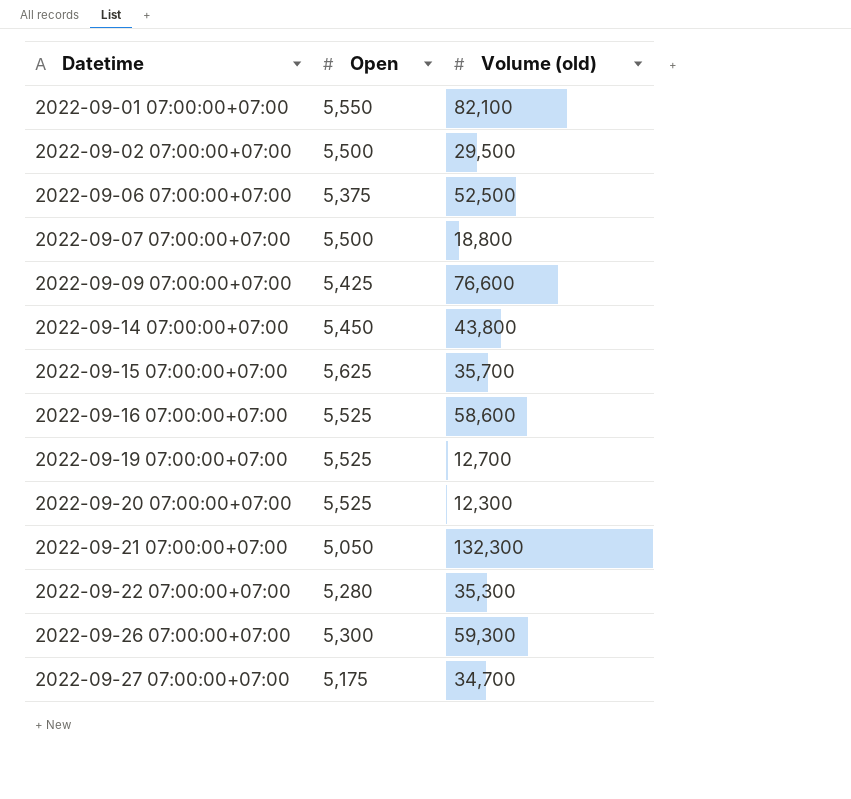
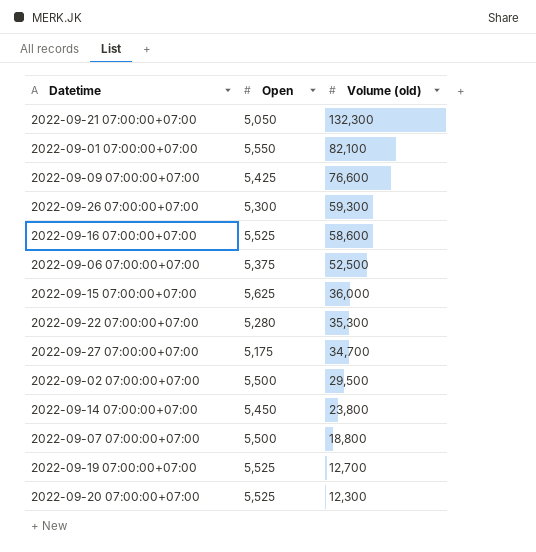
row order: Datetime ascending -> Volume (old) descending
2022-09-15 07:00:00+07:00 | Volume (old): 35,700 -> 36,000
2022-09-14 07:00:00+07:00 | Volume (old): 43,800 -> 23,800

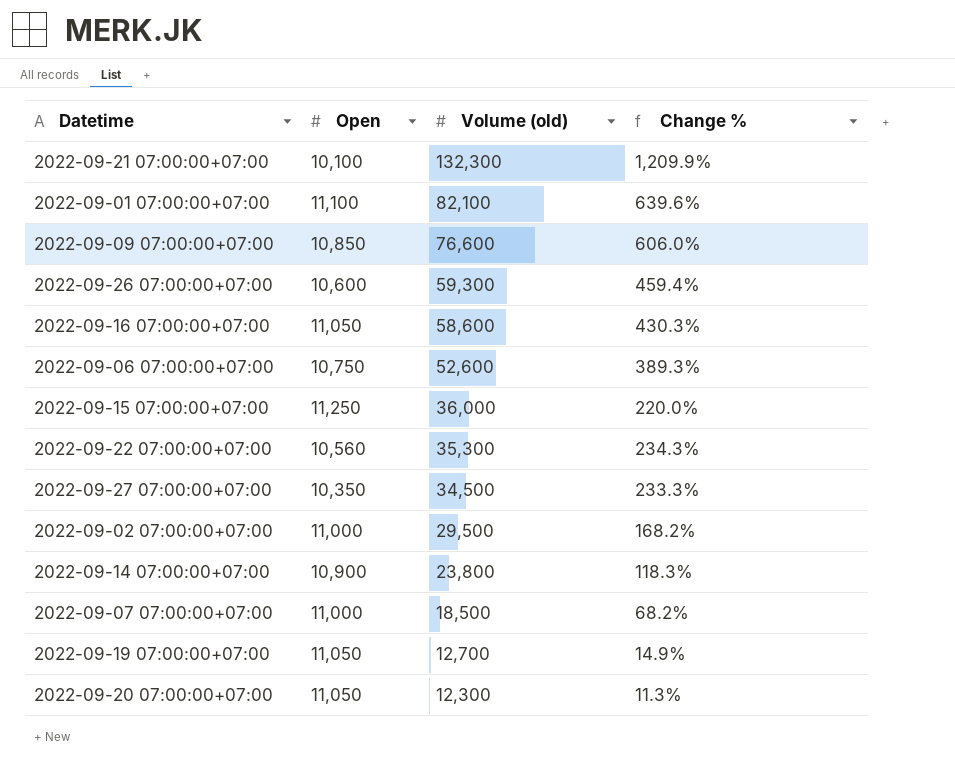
column Change % | formula: none -> ([Volume (old)] - [Open]) / [Open]
2022-09-21 07:00:00+07:00 | Open: 5,050 -> 10,100
2022-09-01 07:00:00+07:00 | Open: 5,550 -> 11,100
2022-09-09 07:00:00+07:00 | Open: 5,425 -> 10,850
2022-09-26 07:00:00+07:00 | Open: 5,300 -> 10,600
2022-09-16 07:00:00+07:00 | Open: 5,525 -> 11,050
2022-09-06 07:00:00+07:00 | Open: 5,375 -> 10,750
2022-09-06 07:00:00+07:00 | Volume (old): 52,500 -> 52,600
2022-09-15 07:00:00+07:00 | Open: 5,625 -> 11,250
2022-09-22 07:00:00+07:00 | Open: 5,280 -> 10,560
2022-09-27 07:00:00+07:00 | Open: 5,175 -> 10,350
2022-09-27 07:00:00+07:00 | Volume (old): 34,700 -> 34,500
2022-09-02 07:00:00+07:00 | Open: 5,500 -> 11,000
2022-09-14 07:00:00+07:00 | Open: 5,450 -> 10,900
2022-09-07 07:00:00+07:00 | Open: 5,500 -> 11,000
2022-09-07 07:00:00+07:00 | Volume (old): 18,800 -> 18,500
2022-09-19 07:00:00+07:00 | Open: 5,525 -> 11,050
2022-09-20 07:00:00+07:00 | Open: 5,525 -> 11,050

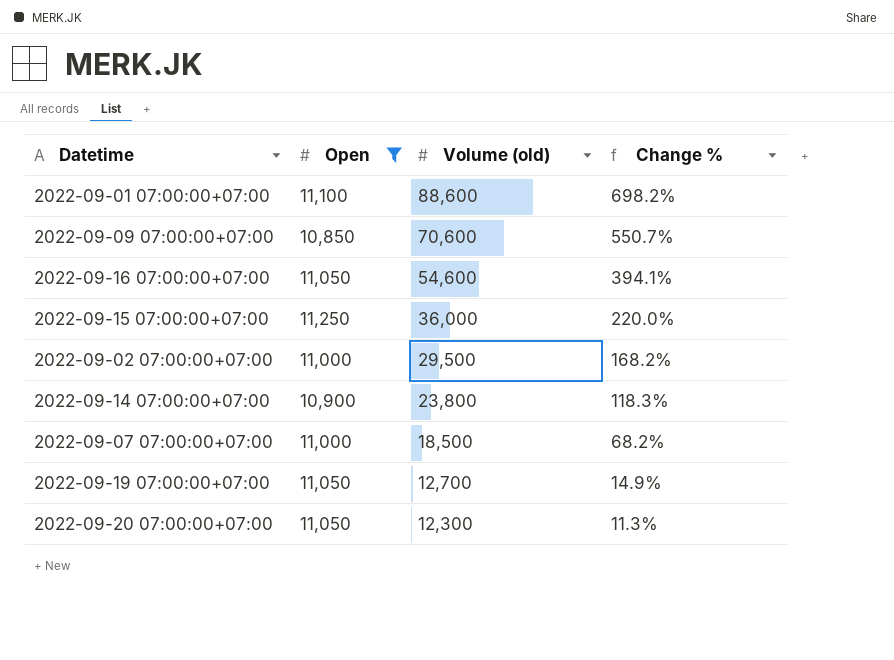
filter: none -> Open >= 10,850
2022-09-01 07:00:00+07:00 | Volume (old): 82,100 -> 88,600
2022-09-01 07:00:00+07:00 | Change %: 639.6% -> 698.2%
2022-09-09 07:00:00+07:00 | Volume (old): 76,600 -> 70,600
2022-09-09 07:00:00+07:00 | Change %: 606.0% -> 550.7%
2022-09-16 07:00:00+07:00 | Volume (old): 58,600 -> 54,600
2022-09-16 07:00:00+07:00 | Change %: 430.3% -> 394.1%

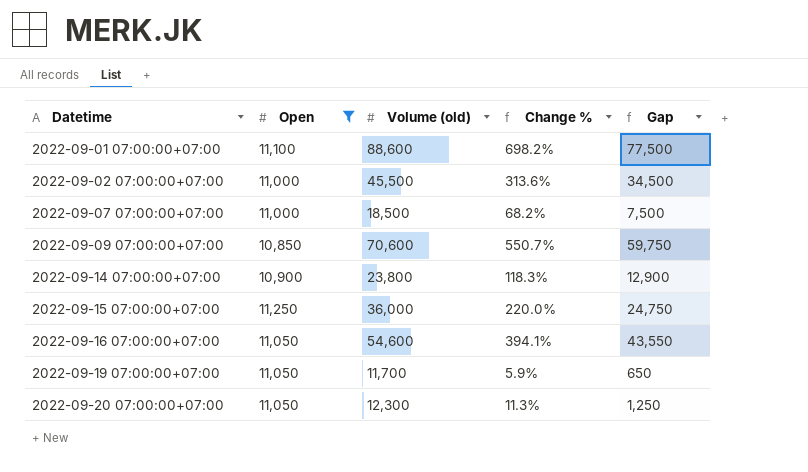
row order: Volume (old) descending -> Datetime ascending
column Gap | formula: none -> [Volume (old)] - [Open]
2022-09-02 07:00:00+07:00 | Volume (old): 29,500 -> 45,500
2022-09-02 07:00:00+07:00 | Change %: 168.2% -> 313.6%
2022-09-19 07:00:00+07:00 | Volume (old): 12,700 -> 11,700
2022-09-19 07:00:00+07:00 | Change %: 14.9% -> 5.9%

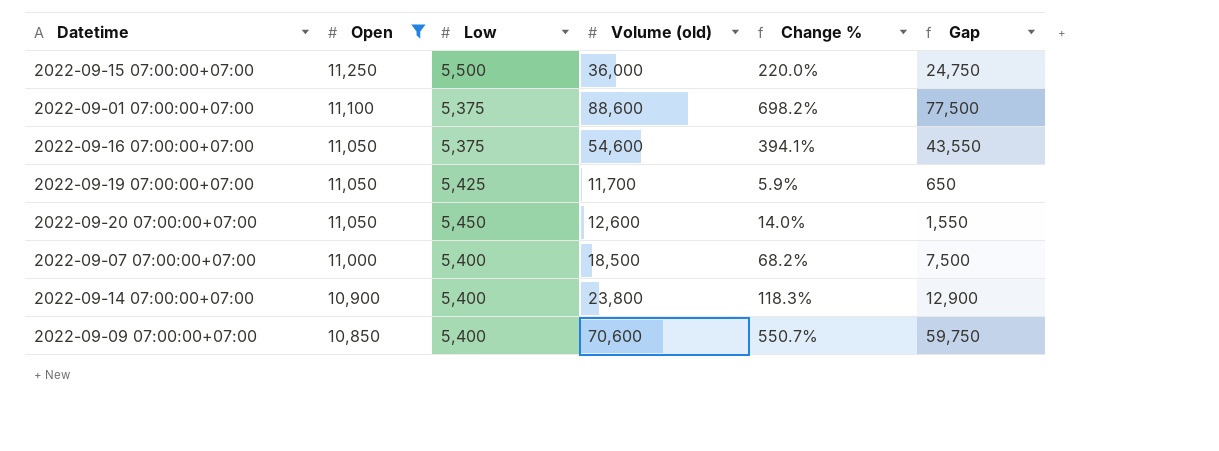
row order: Datetime ascending -> Open descending
column Low | position: none -> 3
row 2022-09-02 07:00:00+07:00: 11,000 | 45,500 | 313.6% | 34,500 -> none
2022-09-20 07:00:00+07:00 | Volume (old): 12,300 -> 12,600
2022-09-20 07:00:00+07:00 | Change %: 11.3% -> 14.0%
2022-09-20 07:00:00+07:00 | Gap: 1,250 -> 1,550

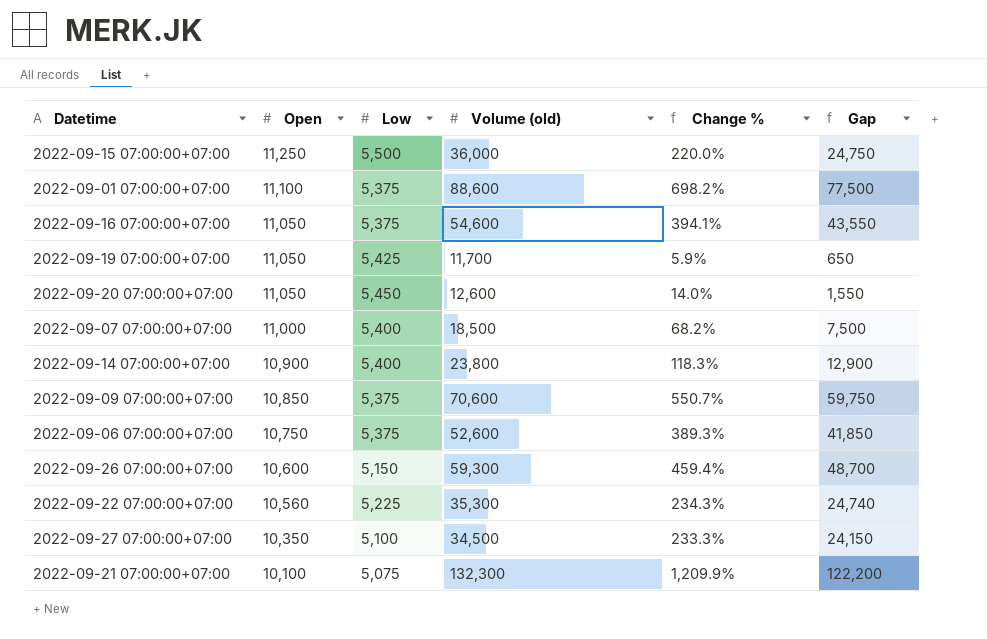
filter: Open >= 10,850 -> none
2022-09-09 07:00:00+07:00 | Low: 5,400 -> 5,375

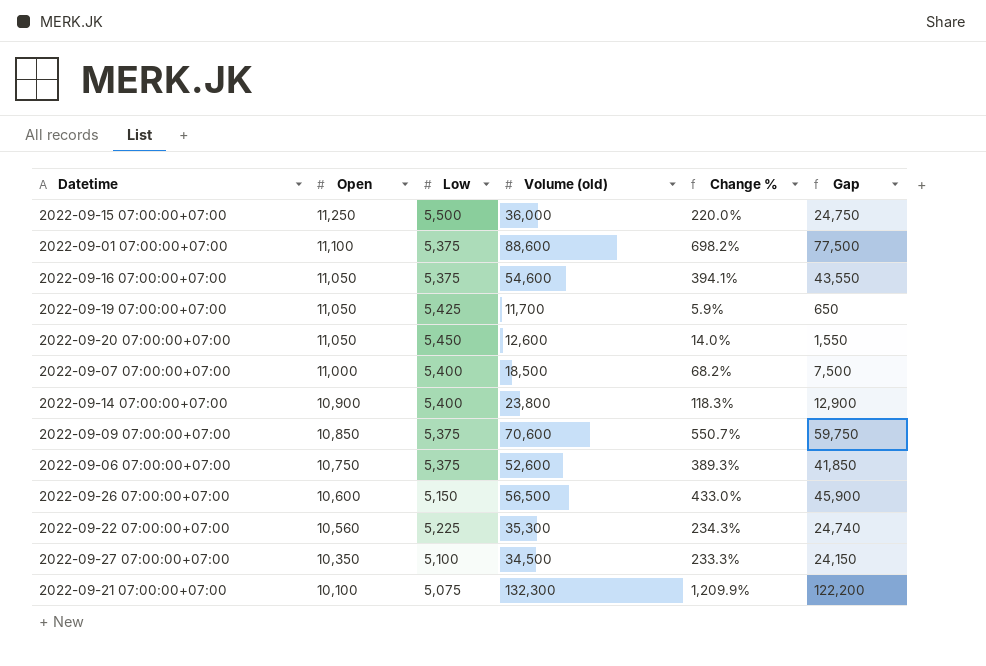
2022-09-26 07:00:00+07:00 | Volume (old): 59,300 -> 56,500
2022-09-26 07:00:00+07:00 | Change %: 459.4% -> 433.0%
2022-09-26 07:00:00+07:00 | Gap: 48,700 -> 45,900

